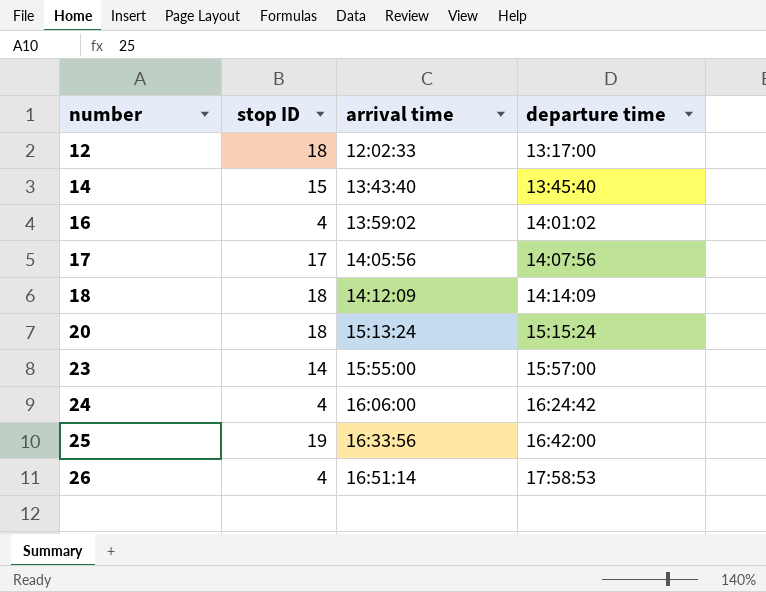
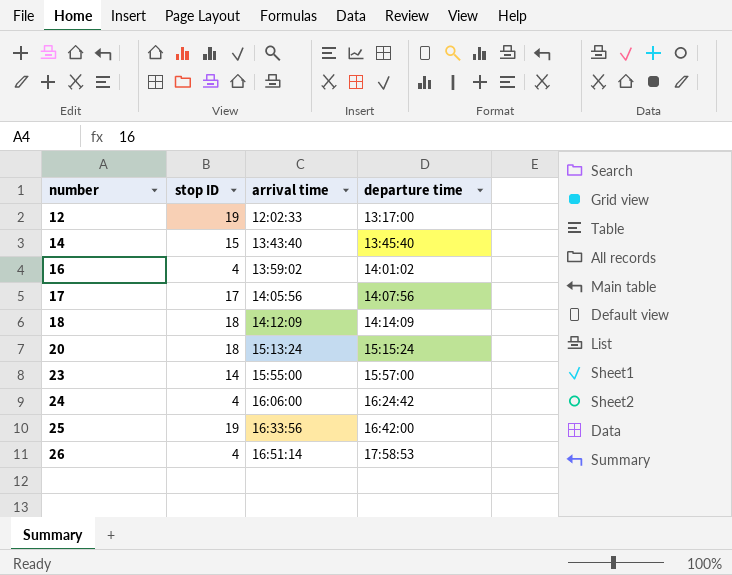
12 | stop ID: 18 -> 19

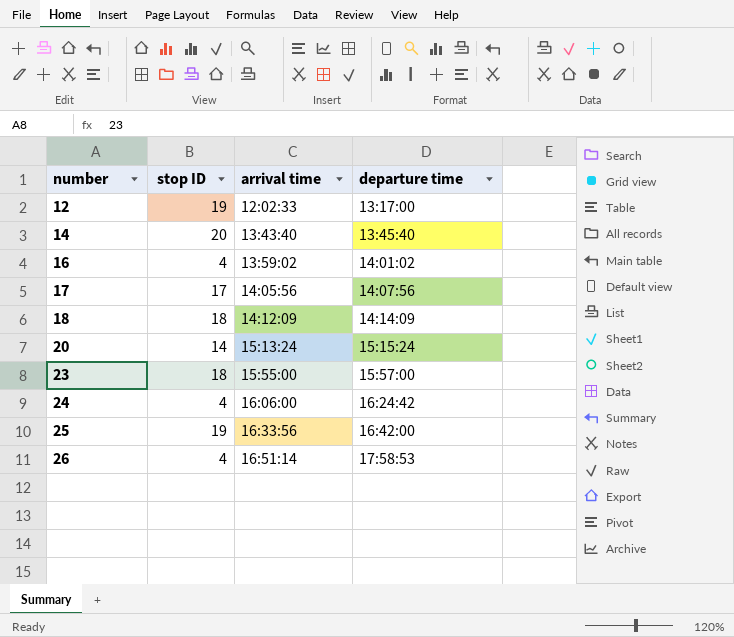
14 | stop ID: 15 -> 20
20 | stop ID: 18 -> 14
23 | stop ID: 14 -> 18

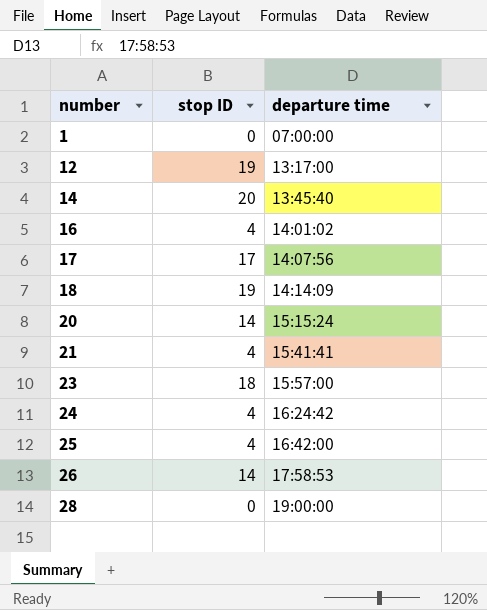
column arrival time | position: 3 -> none
row 1: none -> 0 | 07:00:00
18 | stop ID: 18 -> 19
row 21: none -> 4 | 15:41:41
25 | stop ID: 19 -> 4
26 | stop ID: 4 -> 14
row 28: none -> 0 | 19:00:00

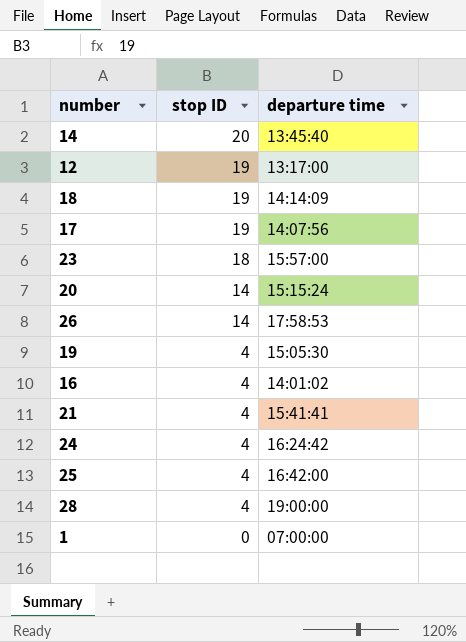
row order: number ascending -> stop ID descending
17 | stop ID: 17 -> 19
row 19: none -> 4 | 15:05:30
28 | stop ID: 0 -> 4

